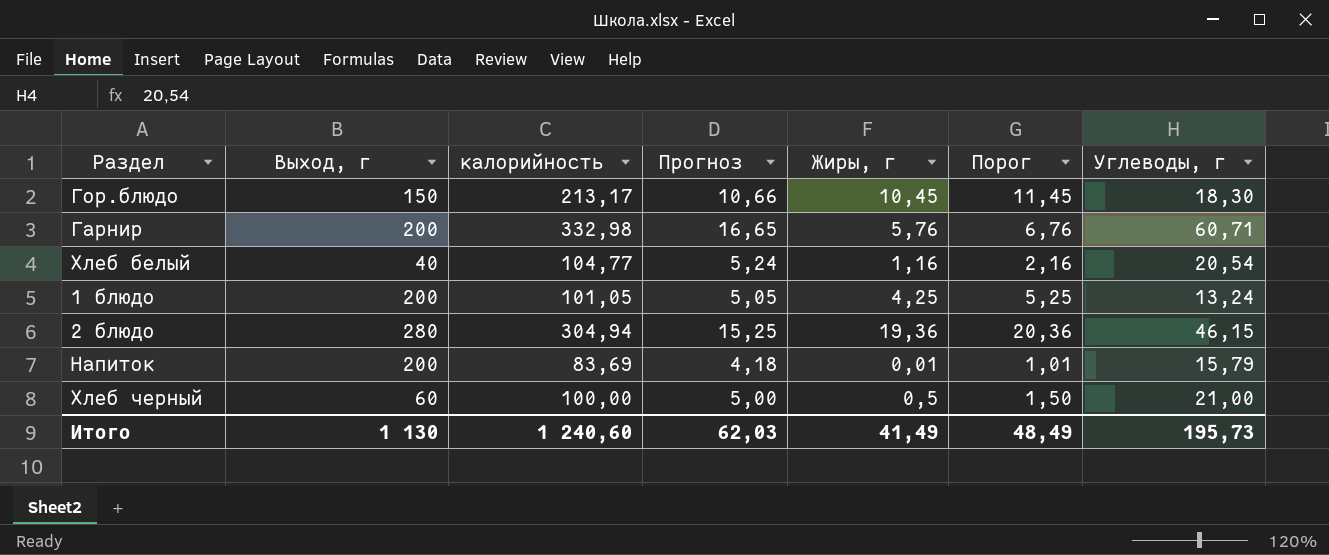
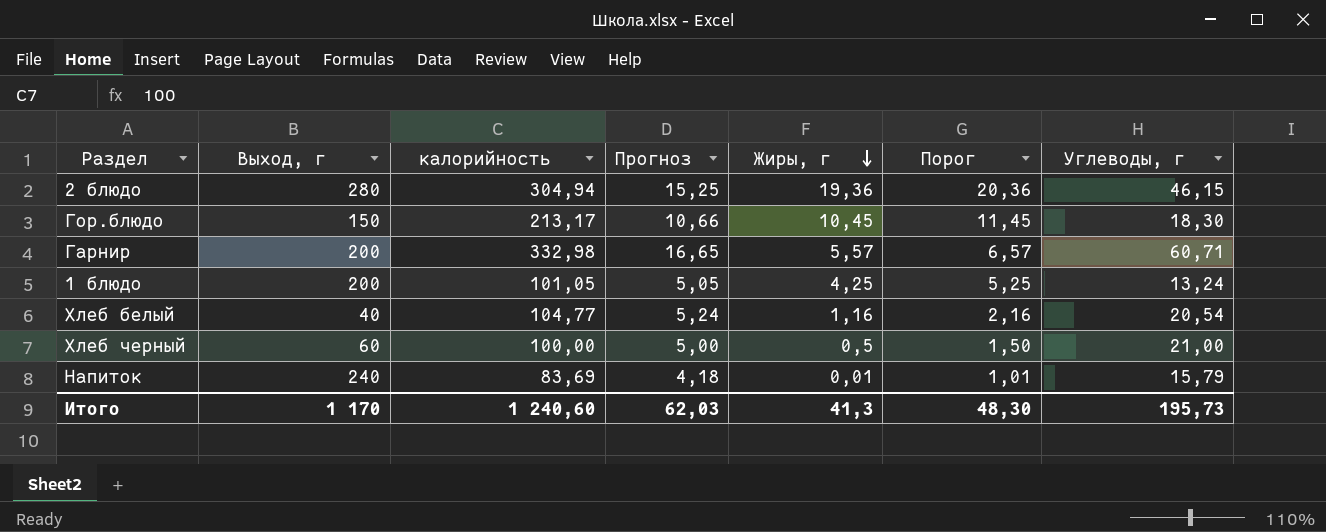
row order: none -> Жиры, г descending
Гарнир | Жиры, г: 5,76 -> 5,57
Гарнир | Порог: 6,76 -> 6,57
Напиток | Выход, г: 200 -> 240
Итого | Выход, г: 1 130 -> 1 170
Итого | Жиры, г: 41,49 -> 41,3
Итого | Порог: 48,49 -> 48,30

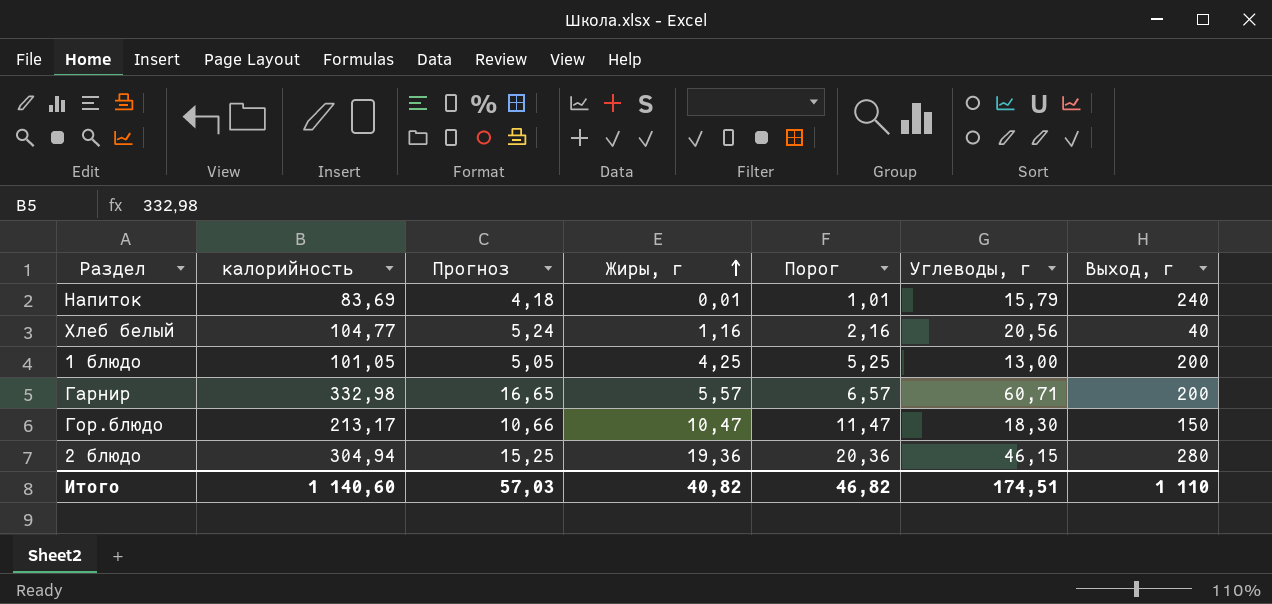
row order: Жиры, г descending -> Жиры, г ascending
column Выход, г | position: 2 -> 7
row Хлеб черный: 60 | 100,00 | 5,00 | 0,5 | 1,50 | 21,00 -> none
Хлеб белый | Углеводы, г: 20,54 -> 20,56
1 блюдо | Углеводы, г: 13,24 -> 13,00
Гор.блюдо | Жиры, г: 10,45 -> 10,47
Гор.блюдо | Порог: 11,45 -> 11,47
Итого | калорийность: 1 240,60 -> 1 140,60
Итого | Прогноз: 62,03 -> 57,03
Итого | Жиры, г: 41,3 -> 40,82
Итого | Порог: 48,30 -> 46,82
Итого | Углеводы, г: 195,73 -> 174,51
Итого | Выход, г: 1 170 -> 1 110

